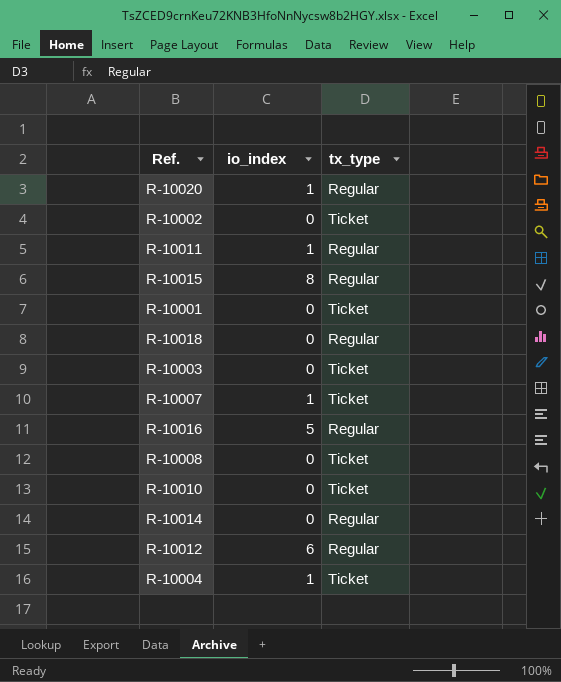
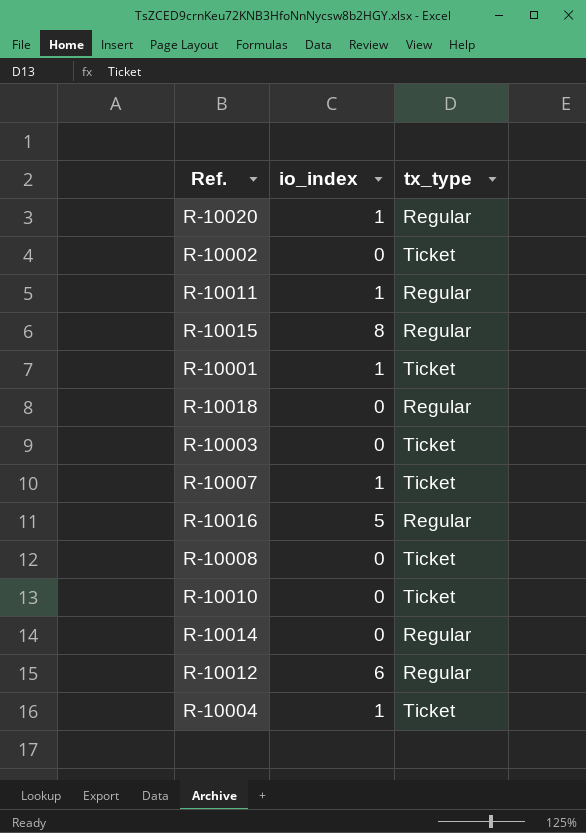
R-10001 | io_index: 0 -> 1

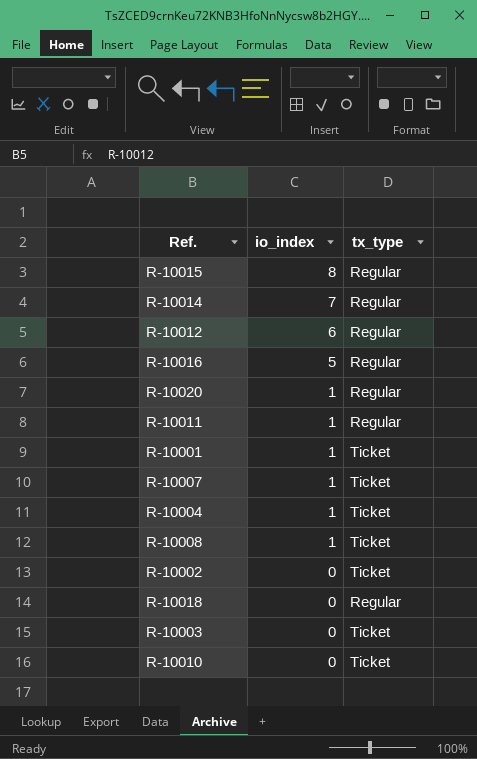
row order: none -> io_index descending
R-10014 | io_index: 0 -> 7
R-10008 | io_index: 0 -> 1

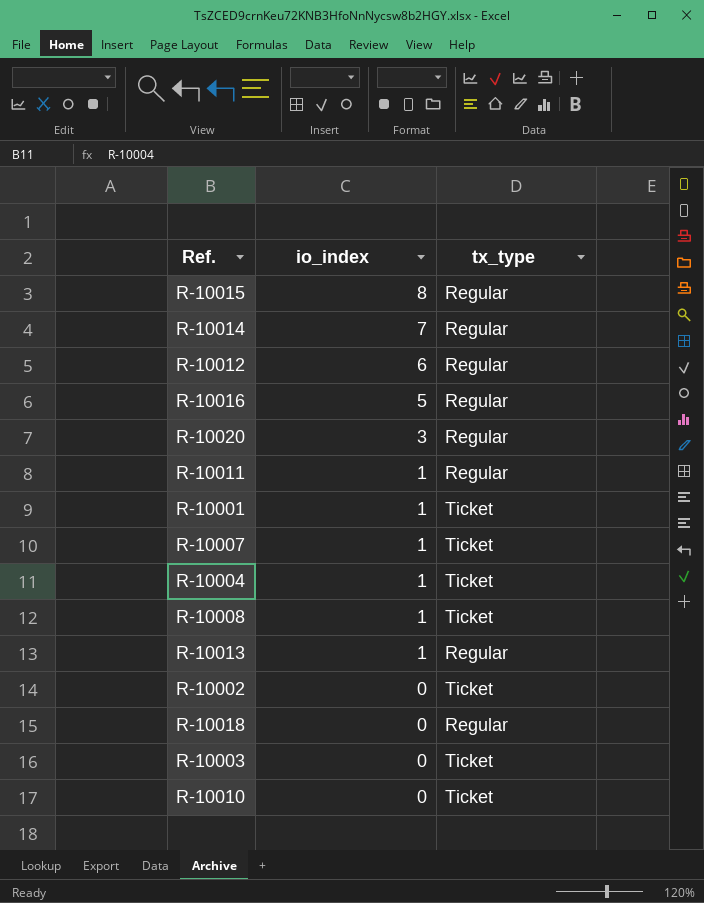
R-10020 | io_index: 1 -> 3
row R-10013: none -> 1 | Regular

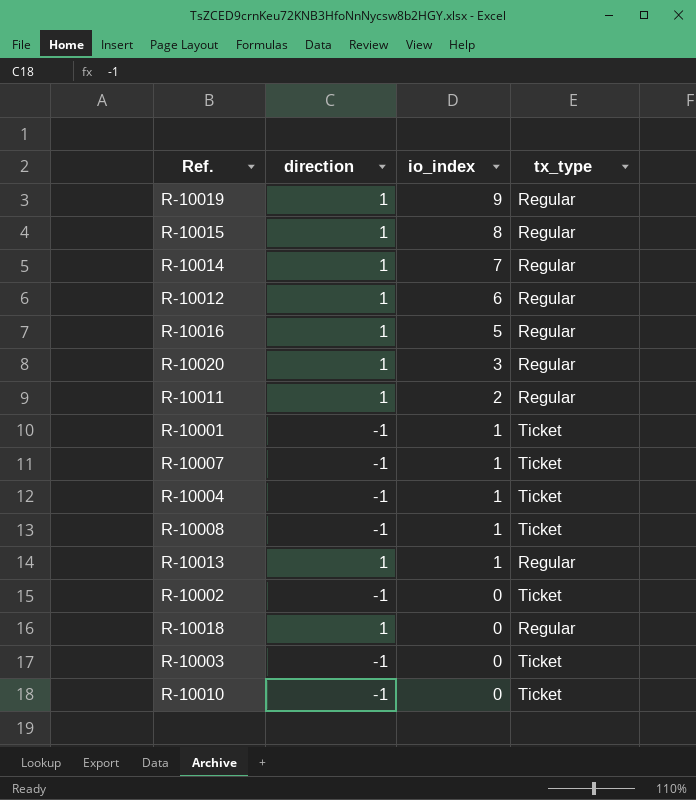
column direction | position: none -> 2
row R-10019: none -> 1 | 9 | Regular
R-10011 | io_index: 1 -> 2

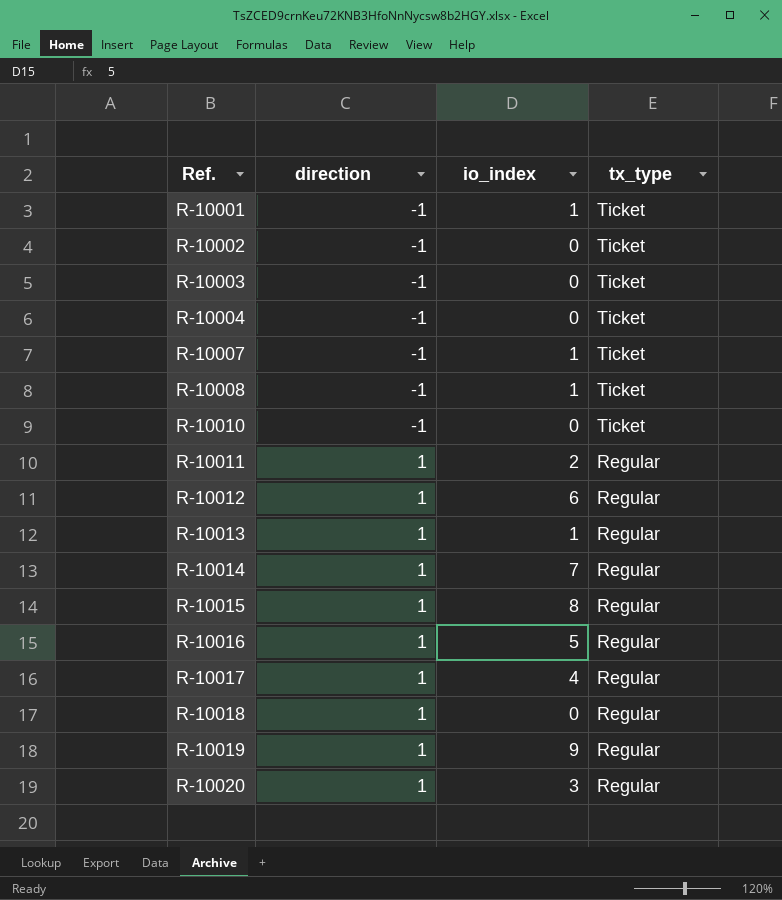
row order: io_index descending -> Ref. ascending
R-10004 | io_index: 1 -> 0
row R-10017: none -> 1 | 4 | Regular

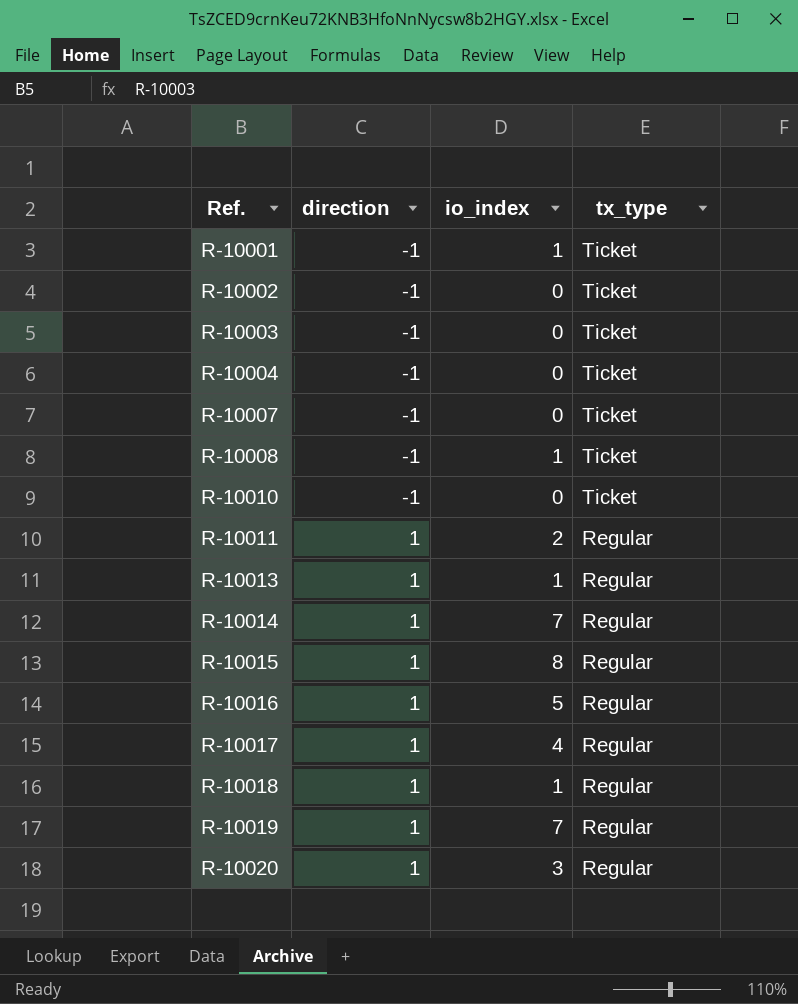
row R-10012: 1 | 6 | Regular -> none
R-10007 | io_index: 1 -> 0
R-10018 | io_index: 0 -> 1
R-10019 | io_index: 9 -> 7

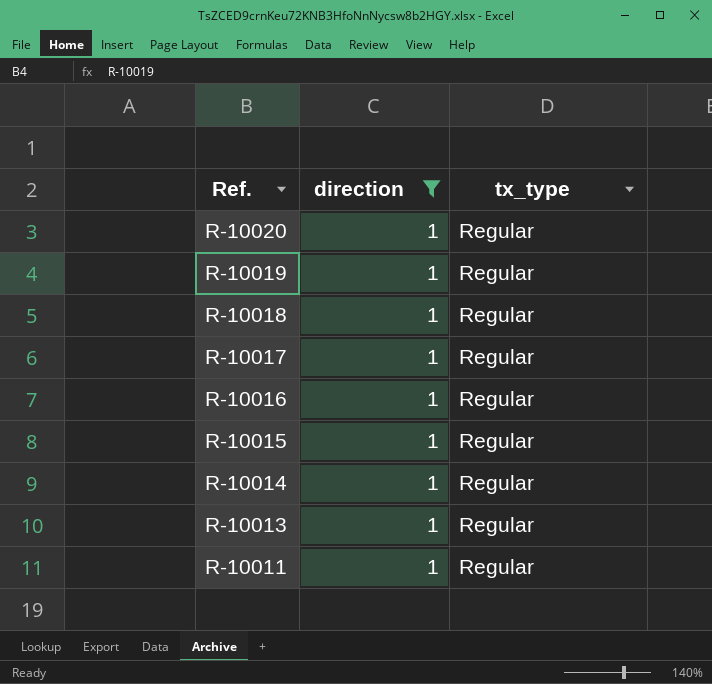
filter: none -> direction = 1
row order: Ref. ascending -> Ref. descending
column io_index | position: 3 -> none

